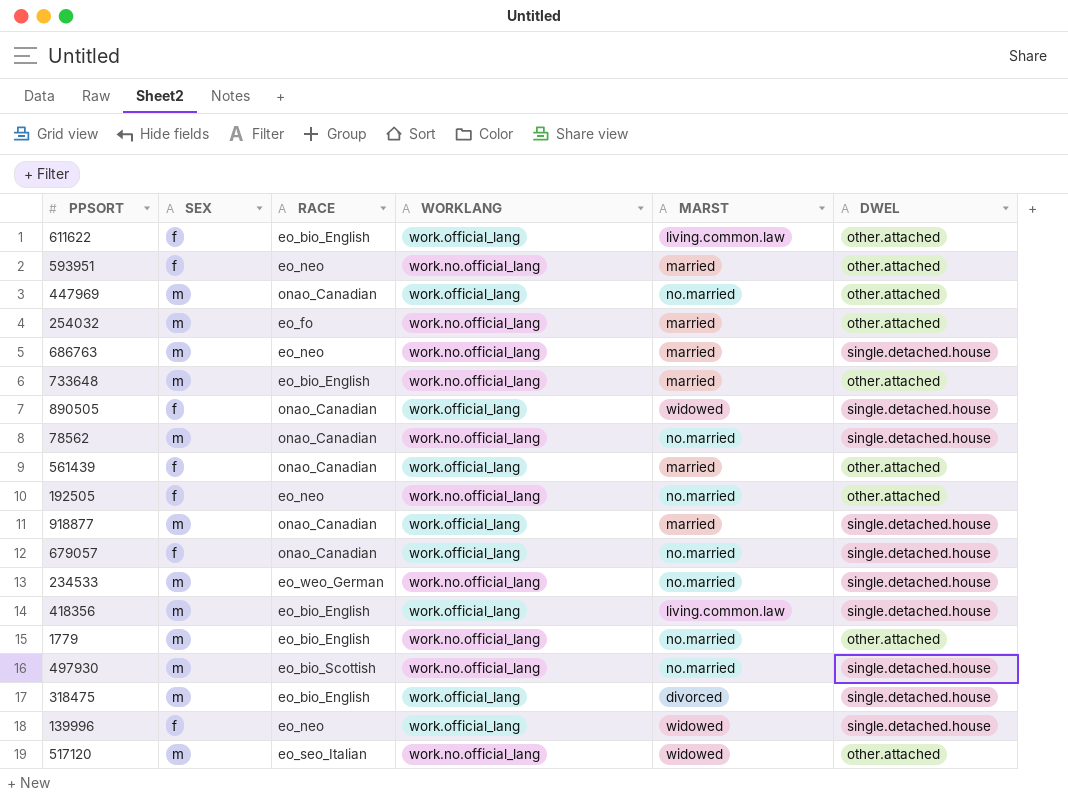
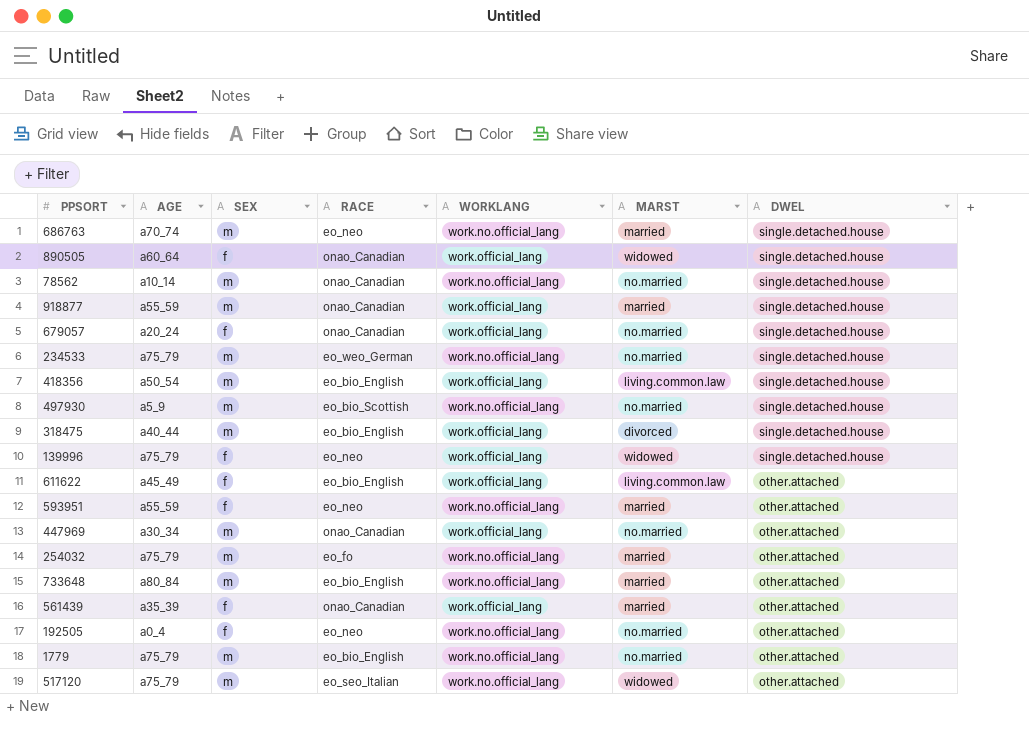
row order: none -> DWEL descending
column AGE | position: none -> 2

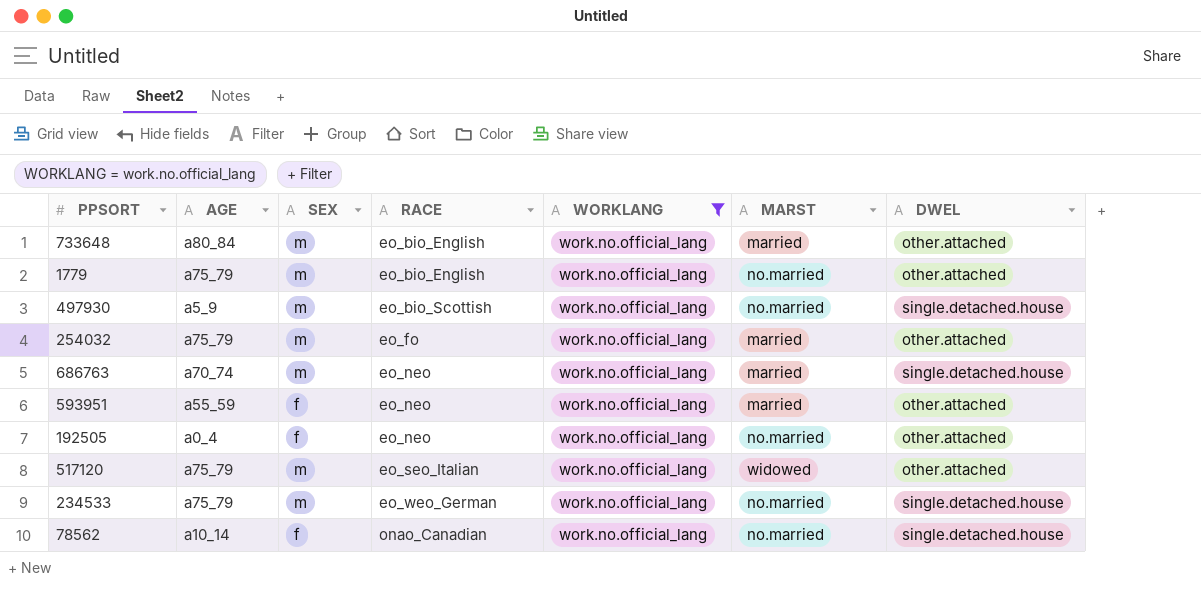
filter: none -> WORKLANG = work.no.official_lang
row order: DWEL descending -> RACE ascending
78562 | SEX: m -> f

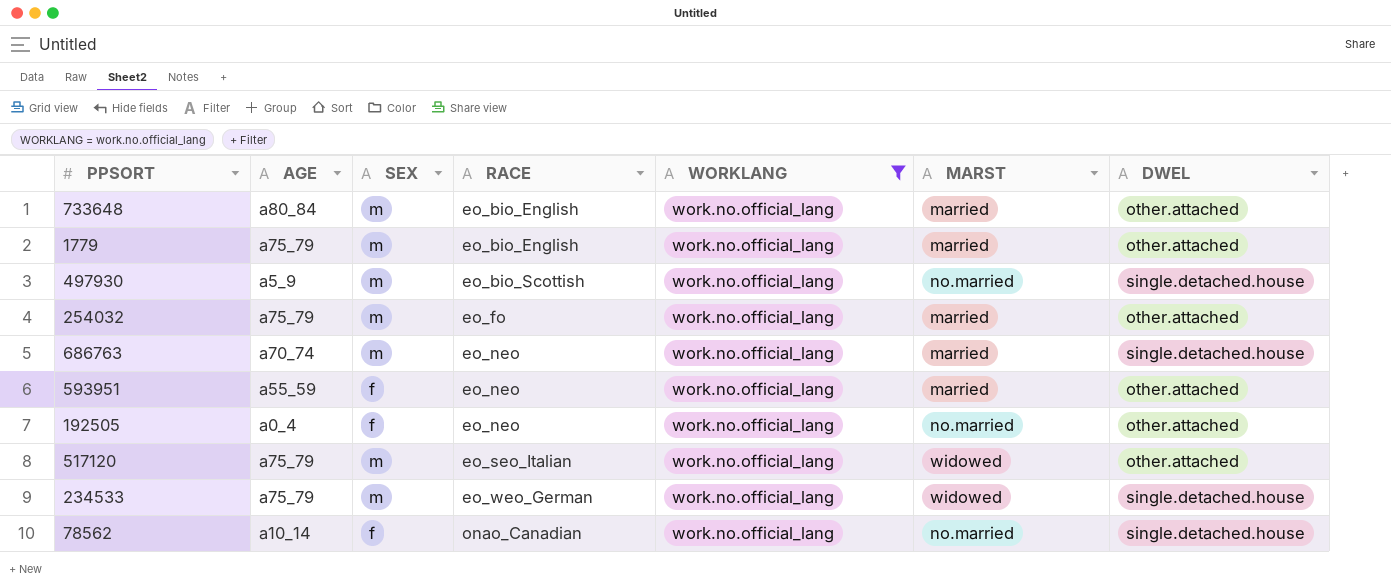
1779 | MARST: no.married -> married
234533 | MARST: no.married -> widowed

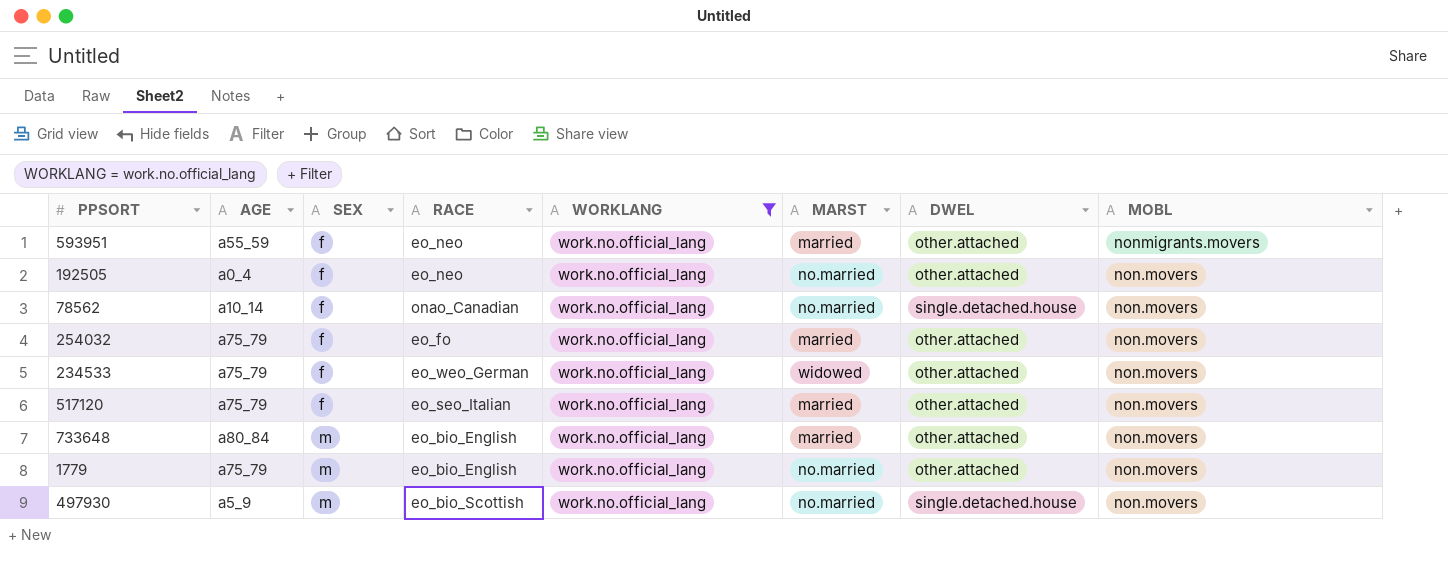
row order: RACE ascending -> SEX ascending
column MOBL | position: none -> 8
row 686763: a70_74 | m | eo_neo | work.no.official_lang | married | single.detached.house -> none
254032 | SEX: m -> f
234533 | SEX: m -> f
234533 | DWEL: single.detached.house -> other.attached
517120 | SEX: m -> f
517120 | MARST: widowed -> married
1779 | MARST: married -> no.married

